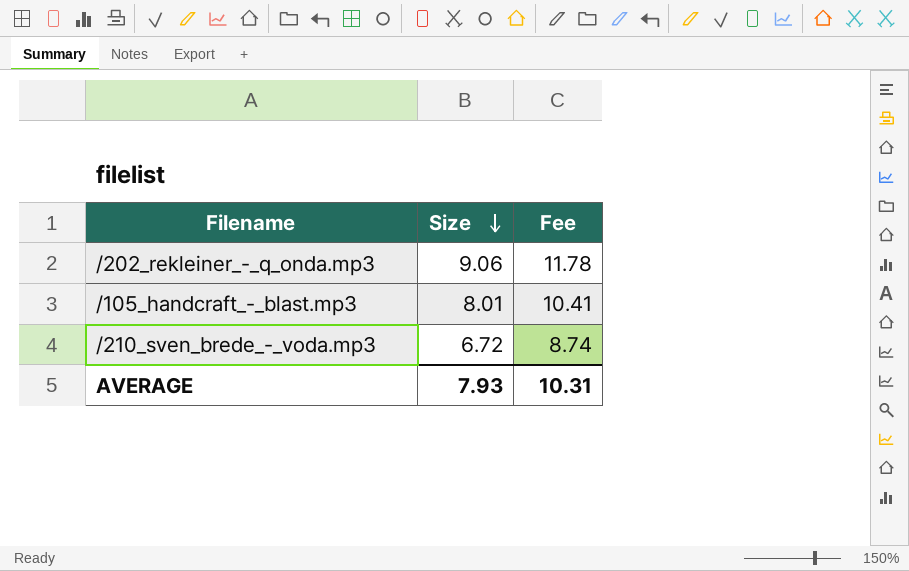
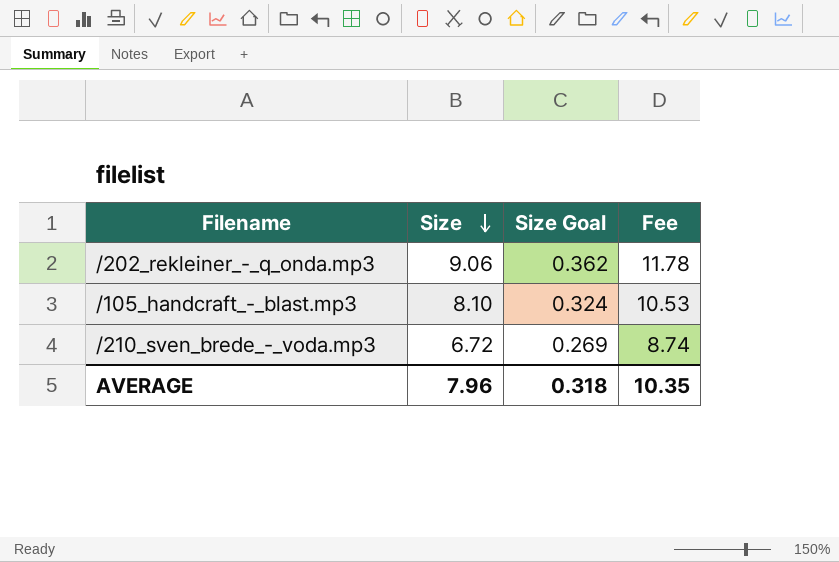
column Size Goal | formula: none -> [Size] * 0.04
/105_handcraft_-_blast.mp3 | Size: 8.01 -> 8.10
/105_handcraft_-_blast.mp3 | Fee: 10.41 -> 10.53
AVERAGE | Size: 7.93 -> 7.96
AVERAGE | Fee: 10.31 -> 10.35

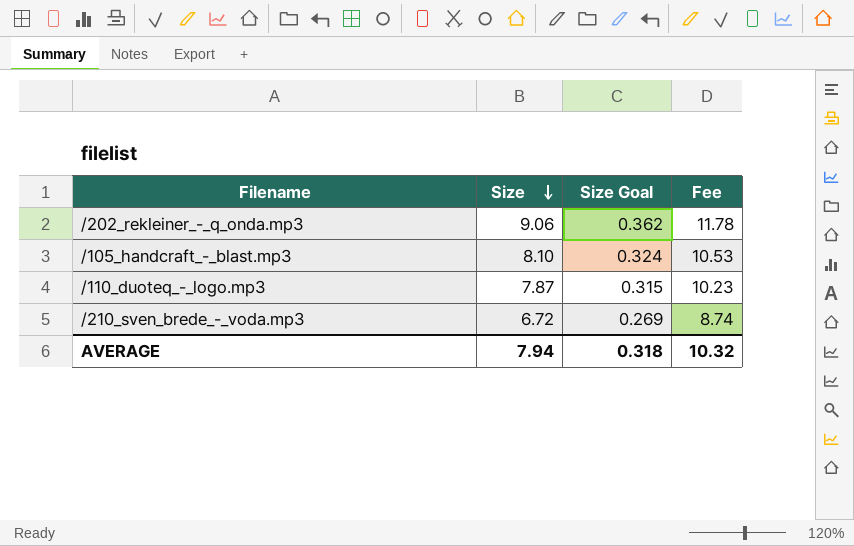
row /110_duoteq_-_logo.mp3: none -> 7.87 | 0.315 | 10.23
AVERAGE | Size: 7.96 -> 7.94
AVERAGE | Fee: 10.35 -> 10.32

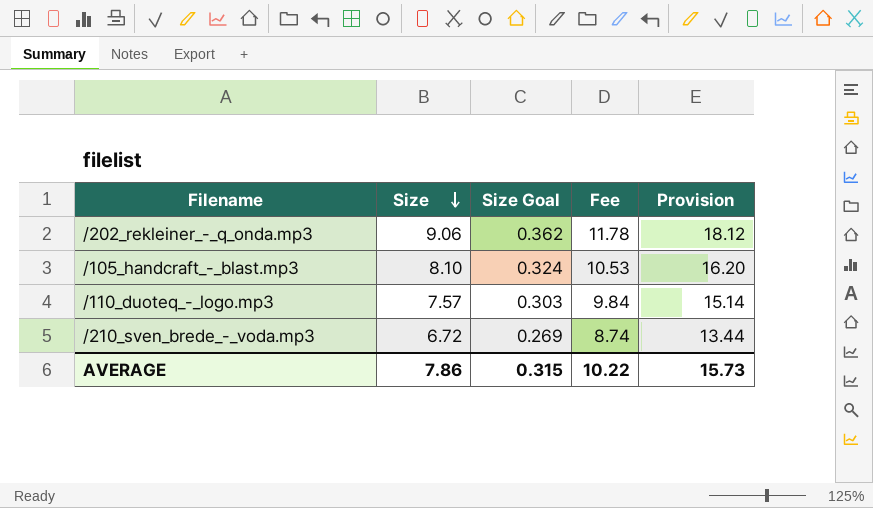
column Provision | formula: none -> [Size] * 2
/110_duoteq_-_logo.mp3 | Size: 7.87 -> 7.57
/110_duoteq_-_logo.mp3 | Size Goal: 0.315 -> 0.303
/110_duoteq_-_logo.mp3 | Fee: 10.23 -> 9.84
AVERAGE | Size: 7.94 -> 7.86
AVERAGE | Size Goal: 0.318 -> 0.315
AVERAGE | Fee: 10.32 -> 10.22

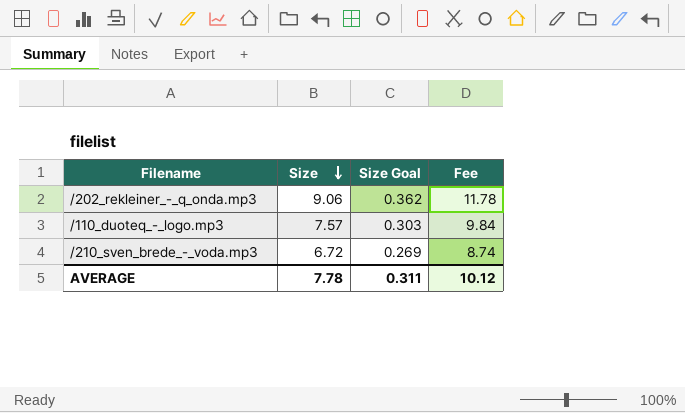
column Provision | formula: [Size] * 2 -> none
row /105_handcraft_-_blast.mp3: 8.10 | 0.324 | 10.53 | 16.20 -> none
AVERAGE | Size: 7.86 -> 7.78
AVERAGE | Size Goal: 0.315 -> 0.311
AVERAGE | Fee: 10.22 -> 10.12

